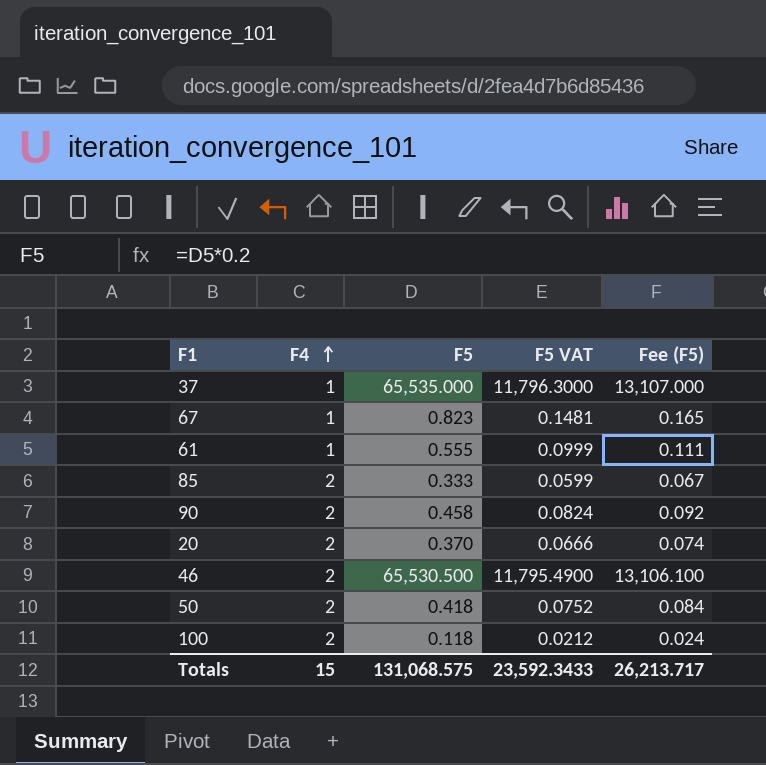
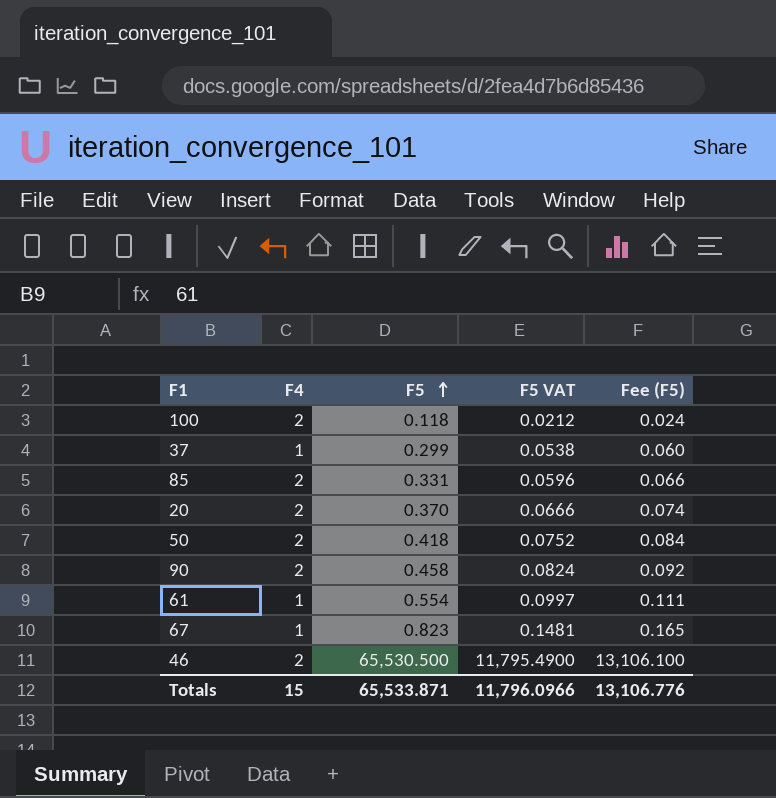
row order: F4 ascending -> F5 ascending
37 | F5: 65,535.000 -> 0.299
37 | F5 VAT: 11,796.3000 -> 0.0538
37 | Fee (F5): 13,107.000 -> 0.060
85 | F5: 0.333 -> 0.331
85 | F5 VAT: 0.0599 -> 0.0596
85 | Fee (F5): 0.067 -> 0.066
61 | F5: 0.555 -> 0.554
61 | F5 VAT: 0.0999 -> 0.0997
Totals | F5: 131,068.575 -> 65,533.871
Totals | F5 VAT: 23,592.3433 -> 11,796.0966
Totals | Fee (F5): 26,213.717 -> 13,106.776

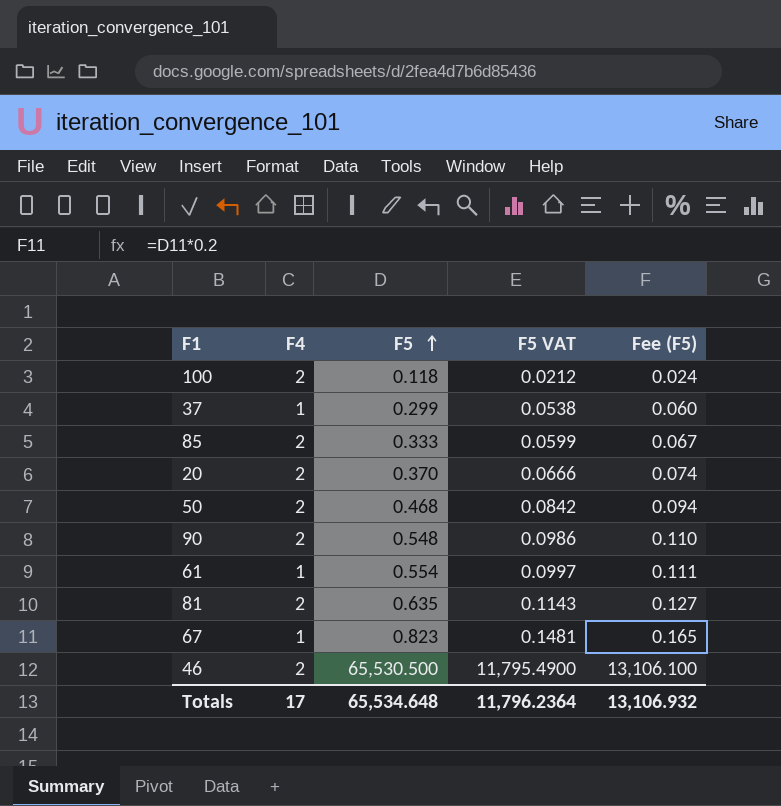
85 | F5: 0.331 -> 0.333
85 | F5 VAT: 0.0596 -> 0.0599
85 | Fee (F5): 0.066 -> 0.067
50 | F5: 0.418 -> 0.468
50 | F5 VAT: 0.0752 -> 0.0842
50 | Fee (F5): 0.084 -> 0.094
90 | F5: 0.458 -> 0.548
90 | F5 VAT: 0.0824 -> 0.0986
90 | Fee (F5): 0.092 -> 0.110
row 81: none -> 2 | 0.635 | 0.1143 | 0.127
Totals | F4: 15 -> 17
Totals | F5: 65,533.871 -> 65,534.648
Totals | F5 VAT: 11,796.0966 -> 11,796.2364
Totals | Fee (F5): 13,106.776 -> 13,106.932

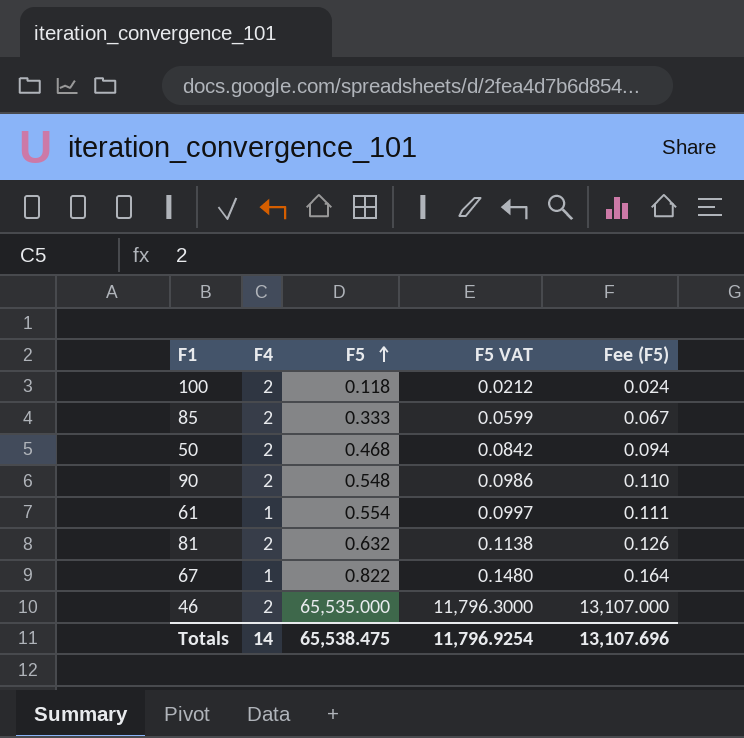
row 37: 1 | 0.299 | 0.0538 | 0.060 -> none
row 20: 2 | 0.370 | 0.0666 | 0.074 -> none
81 | F5: 0.635 -> 0.632
81 | F5 VAT: 0.1143 -> 0.1138
81 | Fee (F5): 0.127 -> 0.126
67 | F5: 0.823 -> 0.822
67 | F5 VAT: 0.1481 -> 0.1480
67 | Fee (F5): 0.165 -> 0.164
46 | F5: 65,530.500 -> 65,535.000
46 | F5 VAT: 11,795.4900 -> 11,796.3000
46 | Fee (F5): 13,106.100 -> 13,107.000
Totals | F4: 17 -> 14
Totals | F5: 65,534.648 -> 65,538.475
Totals | F5 VAT: 11,796.2364 -> 11,796.9254
Totals | Fee (F5): 13,106.932 -> 13,107.696

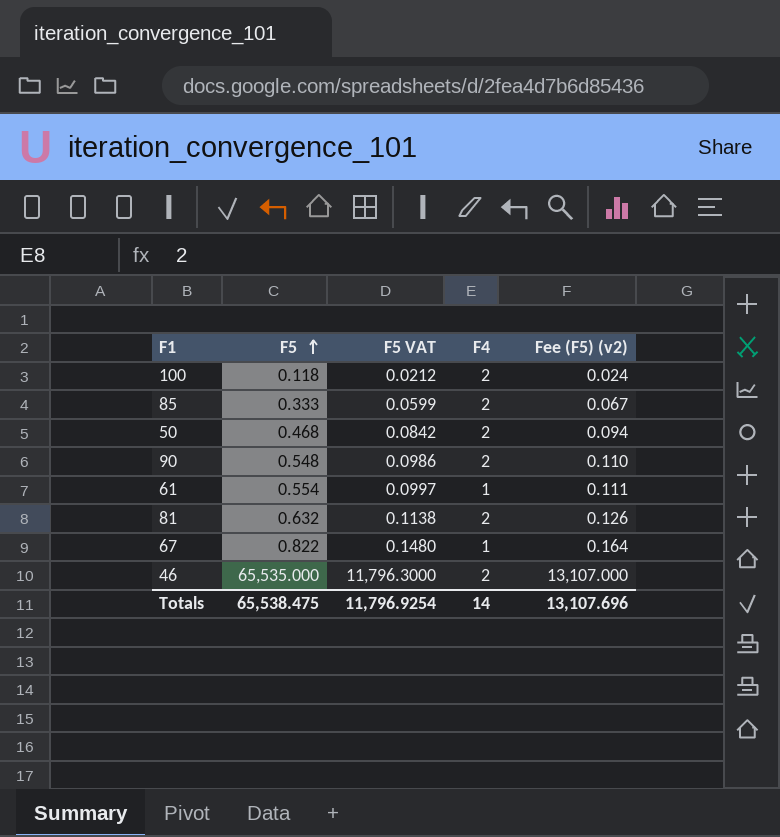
column F4 | position: 2 -> 4
column name: Fee (F5) -> Fee (F5) (v2)

